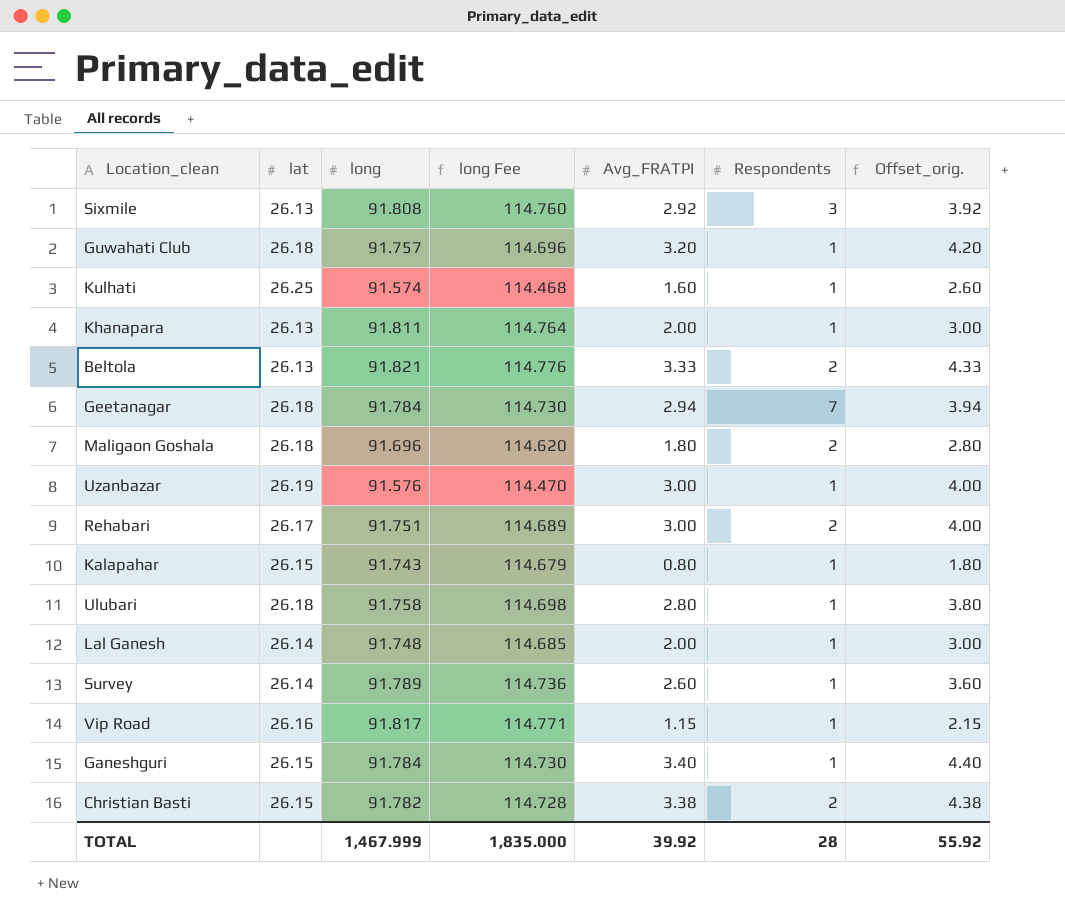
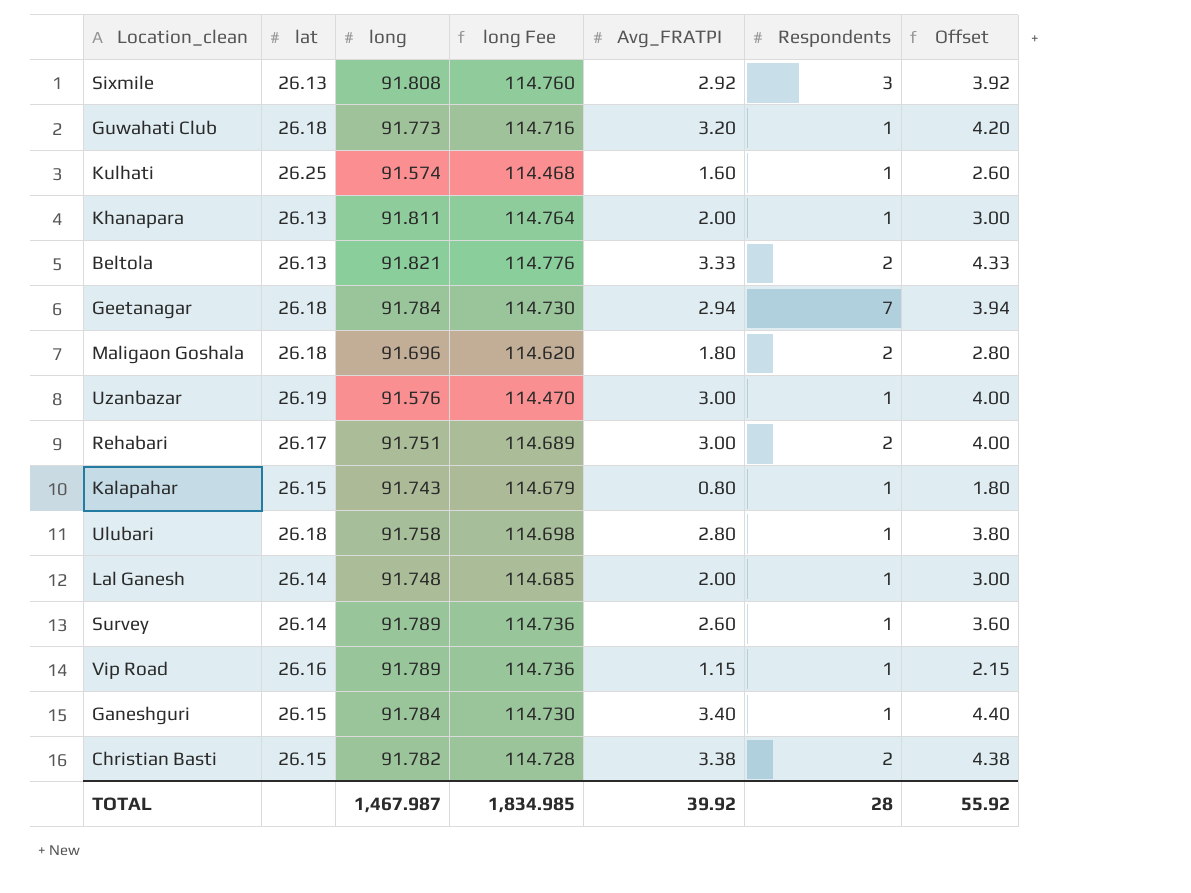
column name: Offset_orig. -> Offset
Guwahati Club | long: 91.757 -> 91.773
Guwahati Club | long Fee: 114.696 -> 114.716
Vip Road | long: 91.817 -> 91.789
Vip Road | long Fee: 114.771 -> 114.736
TOTAL | long: 1,467.999 -> 1,467.987
TOTAL | long Fee: 1,835.000 -> 1,834.985

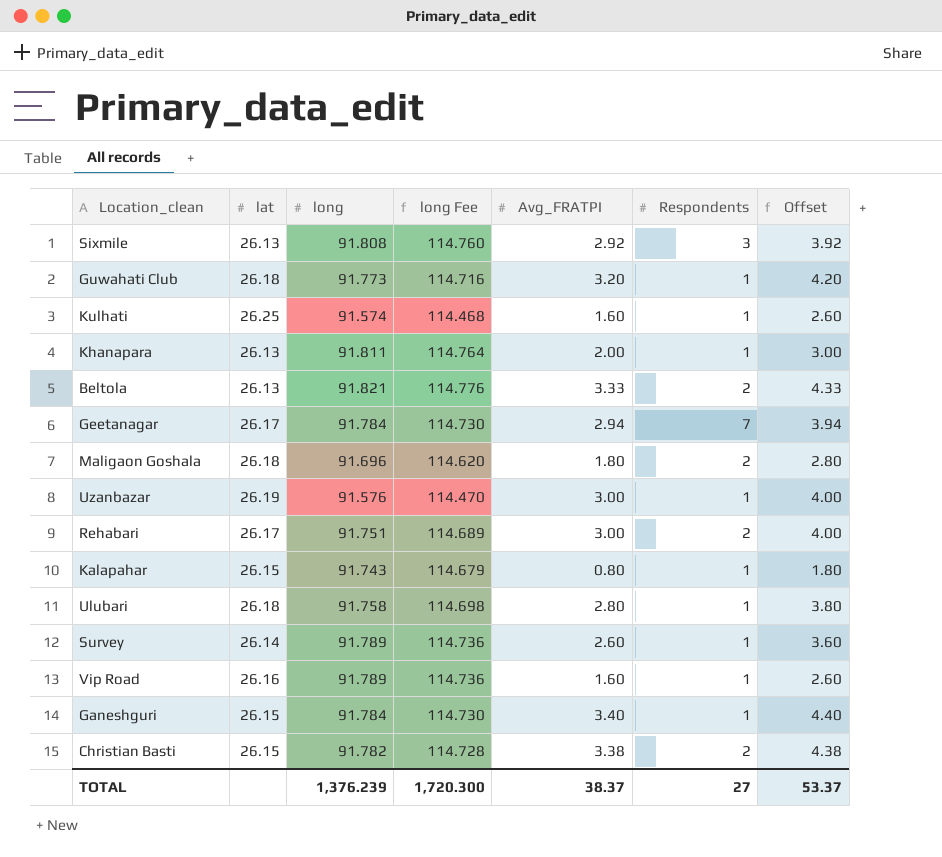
row Lal Ganesh: 26.14 | 91.748 | 114.685 | 2.00 | 1 | 3.00 -> none
Geetanagar | lat: 26.18 -> 26.17
Vip Road | Avg_FRATPI: 1.15 -> 1.60
Vip Road | Offset: 2.15 -> 2.60
TOTAL | long: 1,467.987 -> 1,376.239
TOTAL | long Fee: 1,834.985 -> 1,720.300
TOTAL | Avg_FRATPI: 39.92 -> 38.37
TOTAL | Respondents: 28 -> 27
TOTAL | Offset: 55.92 -> 53.37

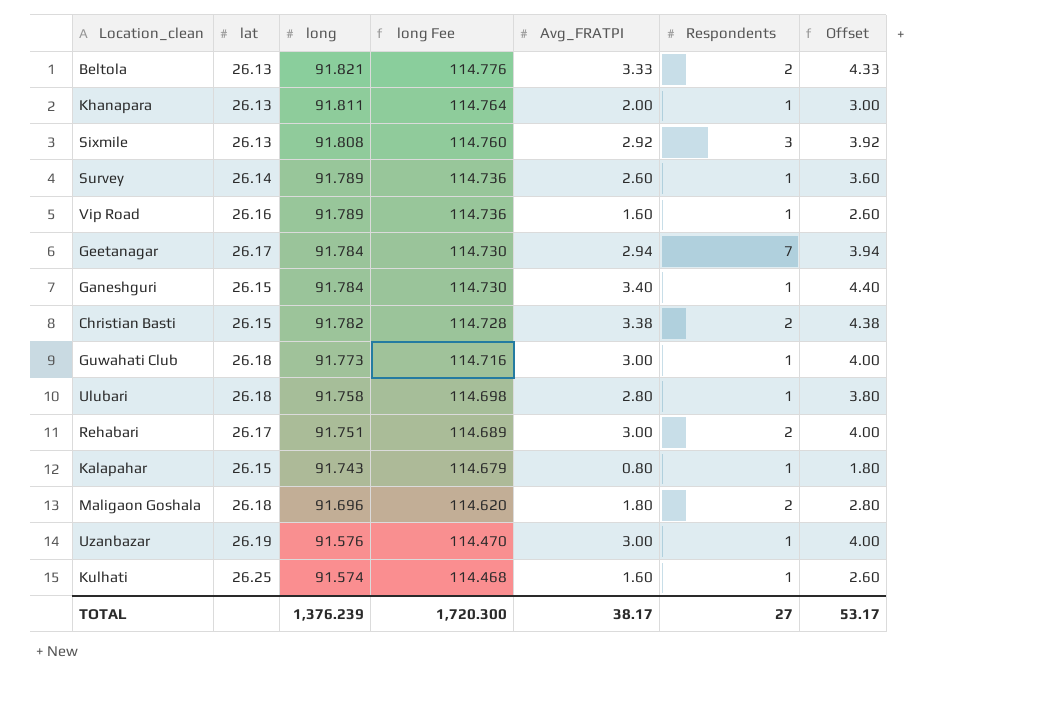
row order: none -> long descending
Guwahati Club | Avg_FRATPI: 3.20 -> 3.00
Guwahati Club | Offset: 4.20 -> 4.00
TOTAL | Avg_FRATPI: 38.37 -> 38.17
TOTAL | Offset: 53.37 -> 53.17

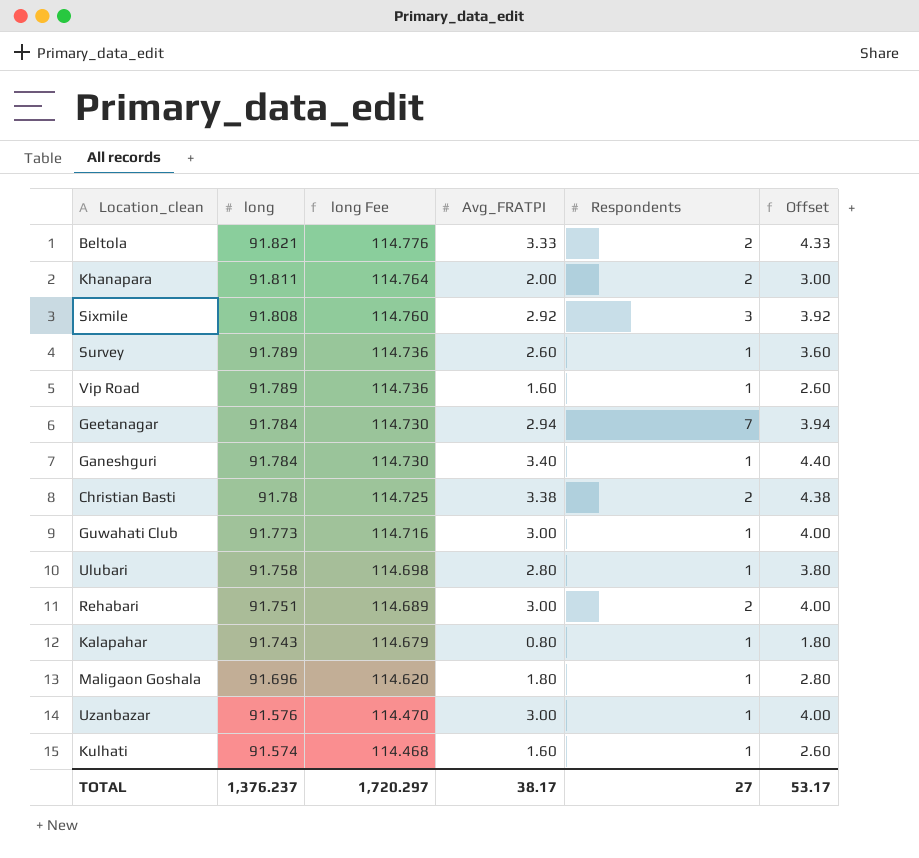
column lat | position: 2 -> none
Khanapara | Respondents: 1 -> 2
Christian Basti | long: 91.782 -> 91.78
Christian Basti | long Fee: 114.728 -> 114.725
Maligaon Goshala | Respondents: 2 -> 1
TOTAL | long: 1,376.239 -> 1,376.237
TOTAL | long Fee: 1,720.300 -> 1,720.297

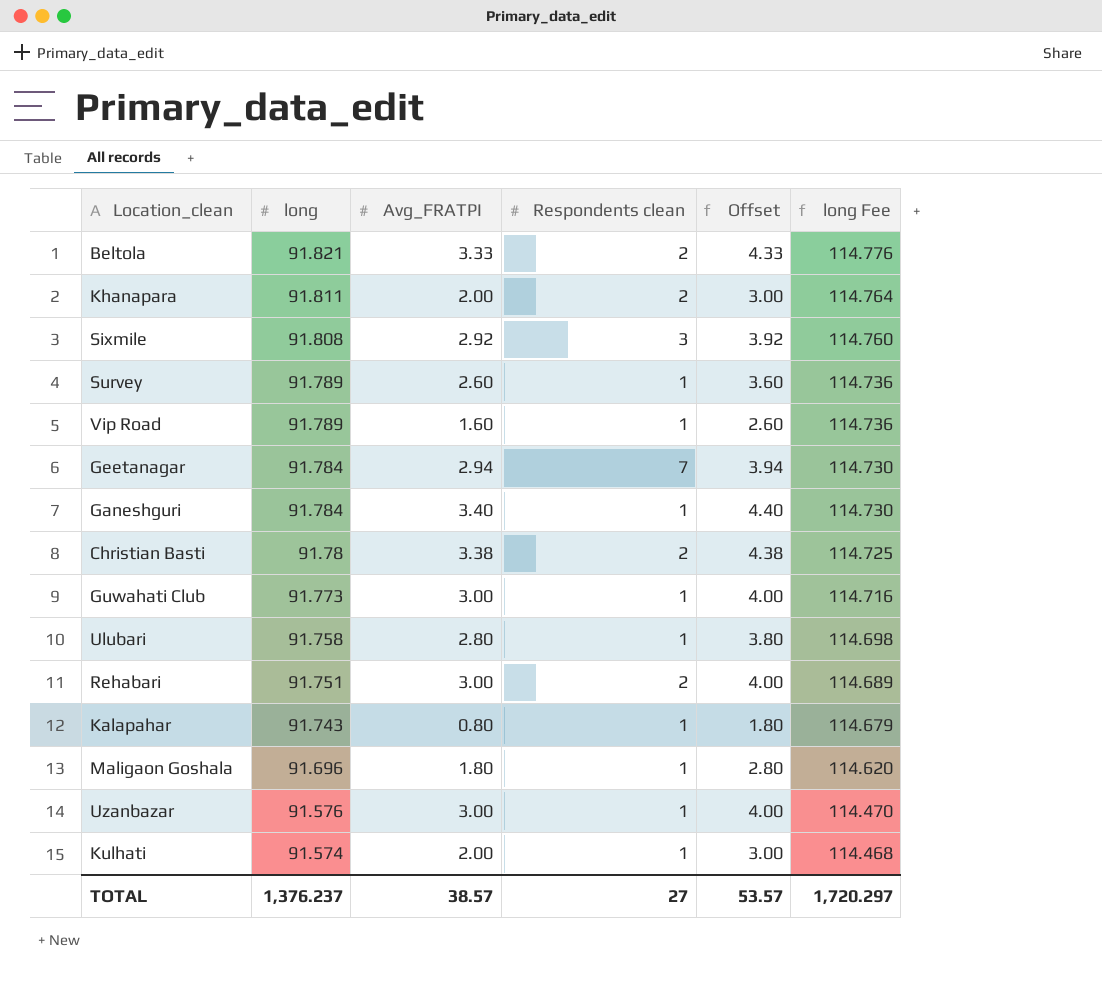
column name: Respondents -> Respondents clean
column long Fee | position: 3 -> 6
Kulhati | Avg_FRATPI: 1.60 -> 2.00
Kulhati | Offset: 2.60 -> 3.00
TOTAL | Avg_FRATPI: 38.17 -> 38.57
TOTAL | Offset: 53.17 -> 53.57

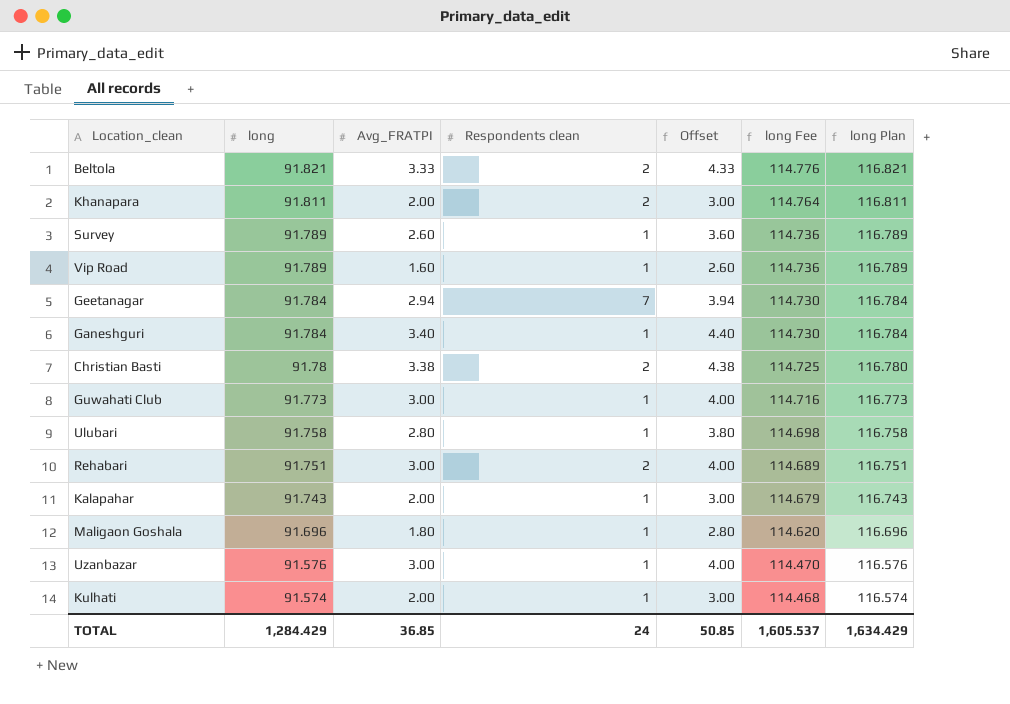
column long Plan | formula: none -> [long] + 25
row Sixmile: 91.808 | 2.92 | 3 | 3.92 | 114.760 -> none
Kalapahar | Avg_FRATPI: 0.80 -> 2.00
Kalapahar | Offset: 1.80 -> 3.00
TOTAL | long: 1,376.237 -> 1,284.429
TOTAL | Avg_FRATPI: 38.57 -> 36.85
TOTAL | Respondents clean: 27 -> 24
TOTAL | Offset: 53.57 -> 50.85
TOTAL | long Fee: 1,720.297 -> 1,605.537

